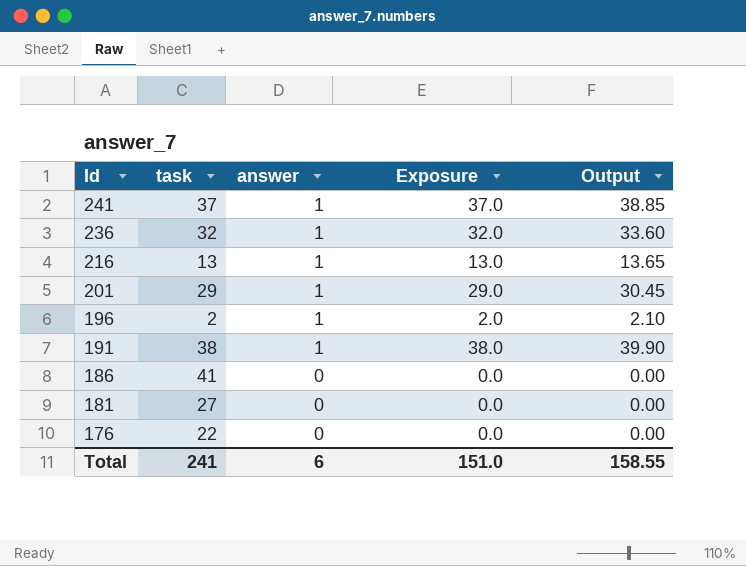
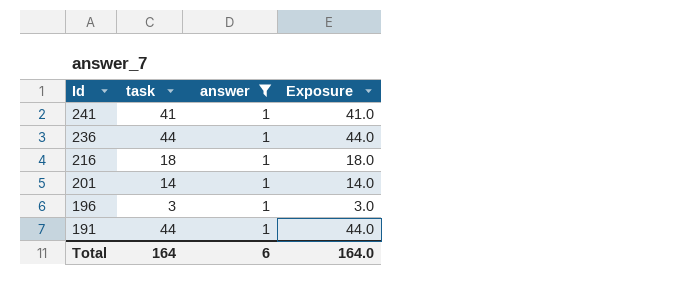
filter: none -> answer = 1
column Output | formula: [Exposure] * 1.05 -> none
241 | task: 37 -> 41
241 | Exposure: 37.0 -> 41.0
236 | task: 32 -> 44
236 | Exposure: 32.0 -> 44.0
216 | task: 13 -> 18
216 | Exposure: 13.0 -> 18.0
201 | task: 29 -> 14
201 | Exposure: 29.0 -> 14.0
196 | task: 2 -> 3
196 | Exposure: 2.0 -> 3.0
191 | task: 38 -> 44
191 | Exposure: 38.0 -> 44.0
Total | task: 241 -> 164
Total | Exposure: 151.0 -> 164.0

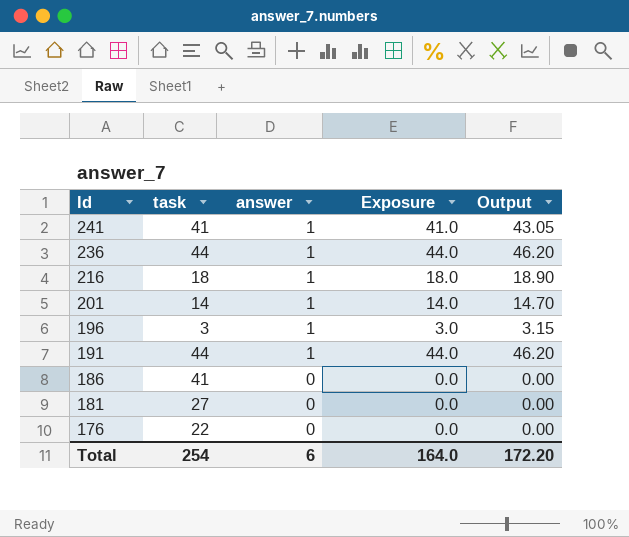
filter: answer = 1 -> none
column Output | formula: none -> [Exposure] * 1.05
Total | task: 164 -> 254

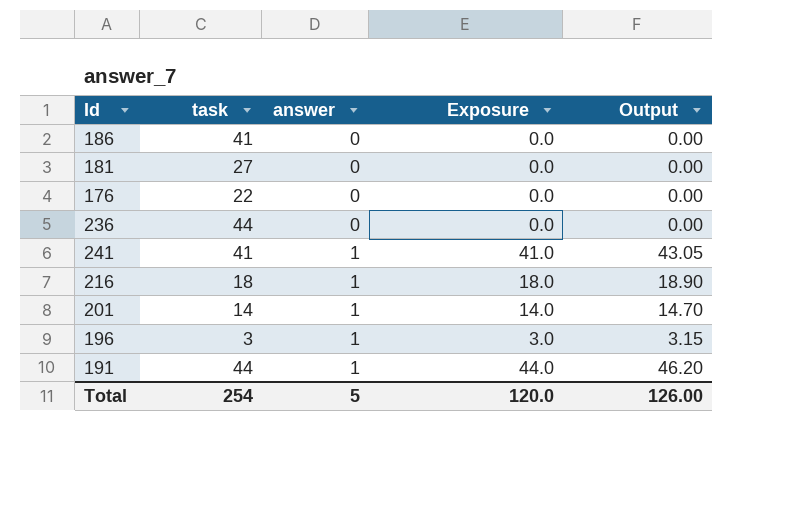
row order: Id descending -> answer ascending
236 | answer: 1 -> 0
236 | Exposure: 44.0 -> 0.0
236 | Output: 46.20 -> 0.00
Total | answer: 6 -> 5
Total | Exposure: 164.0 -> 120.0
Total | Output: 172.20 -> 126.00

